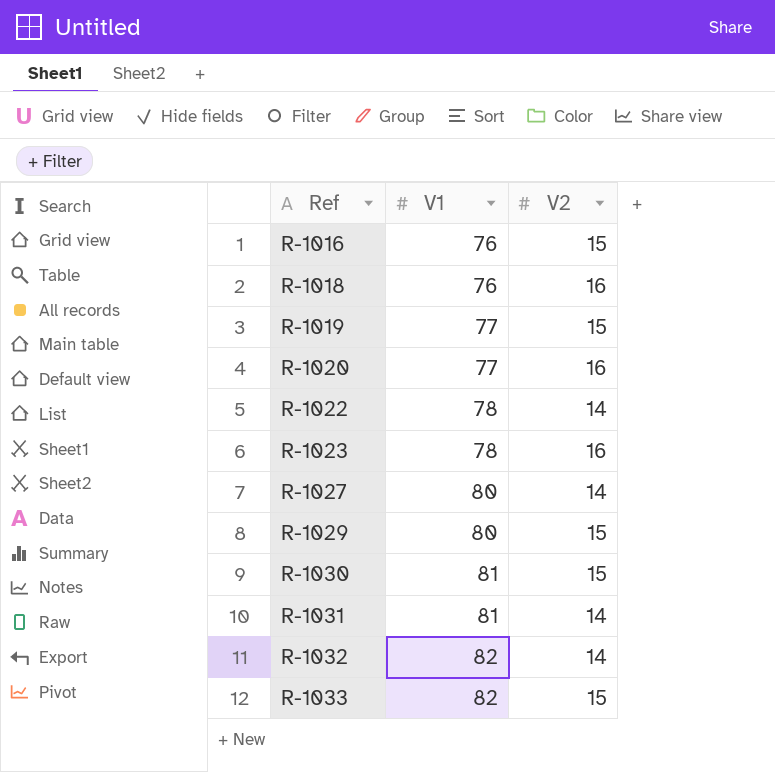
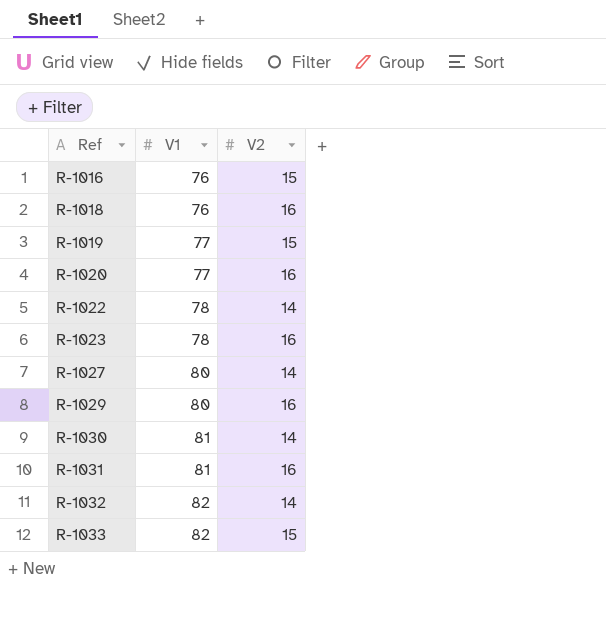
R-1029 | V2: 15 -> 16
R-1030 | V2: 15 -> 14
R-1031 | V2: 14 -> 16

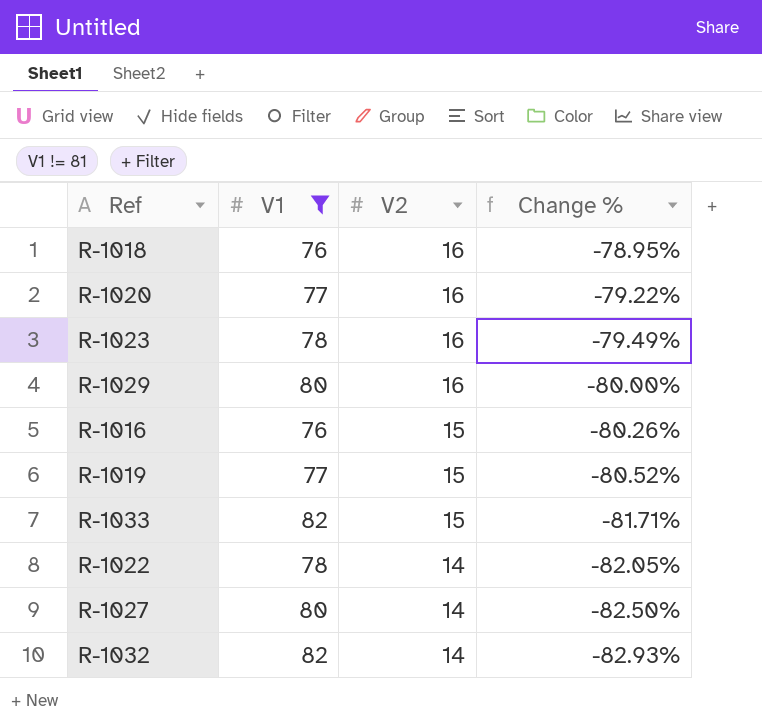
filter: none -> V1 != 81
row order: Ref ascending -> V2 descending
column Change % | formula: none -> ([V2] - [V1]) / [V1]

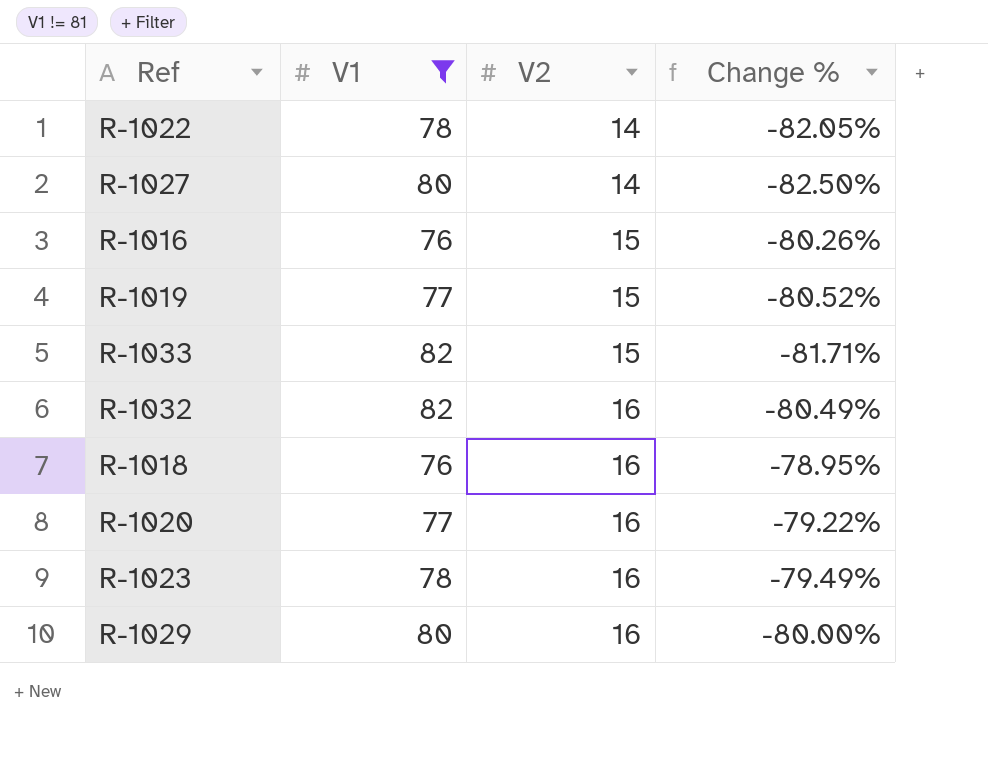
row order: V2 descending -> V2 ascending
R-1032 | V2: 14 -> 16
R-1032 | Change %: -82.93% -> -80.49%

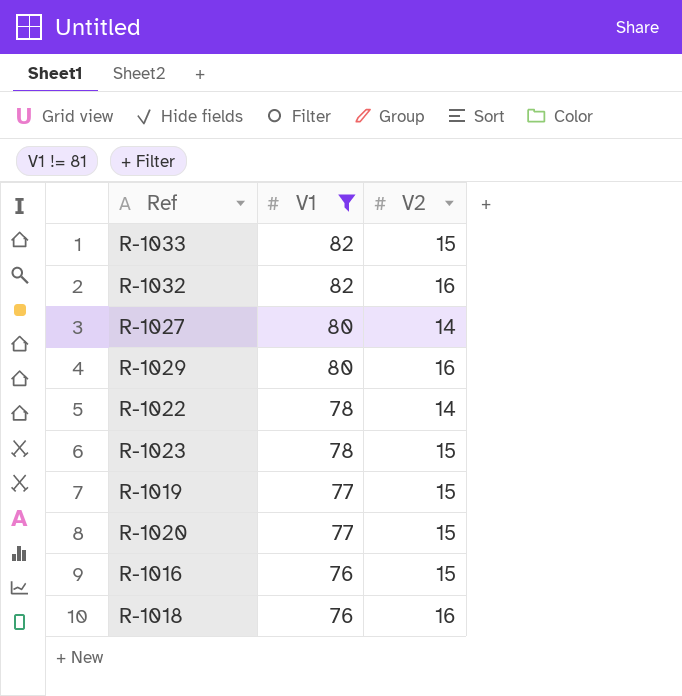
row order: V2 ascending -> V1 descending
column Change % | formula: ([V2] - [V1]) / [V1] -> none
R-1023 | V2: 16 -> 15
R-1020 | V2: 16 -> 15

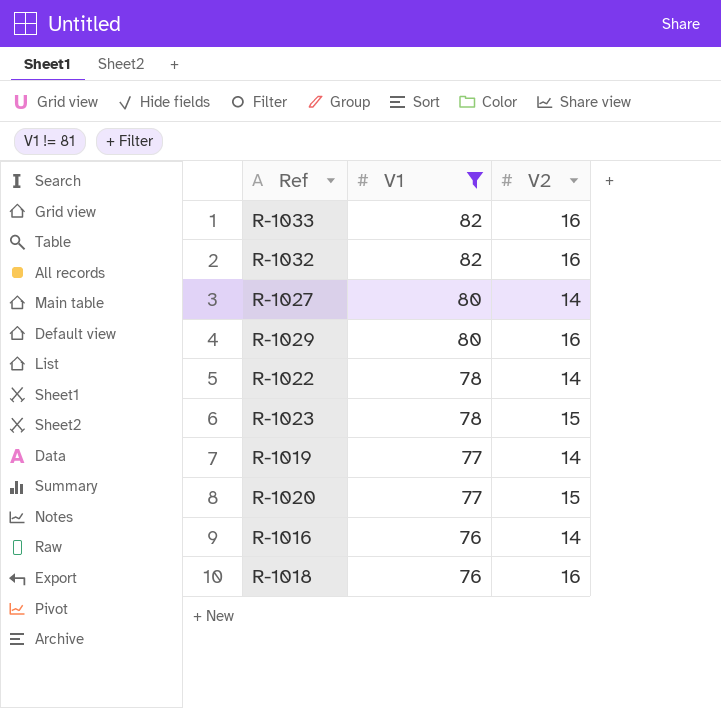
R-1033 | V2: 15 -> 16
R-1019 | V2: 15 -> 14
R-1016 | V2: 15 -> 14

